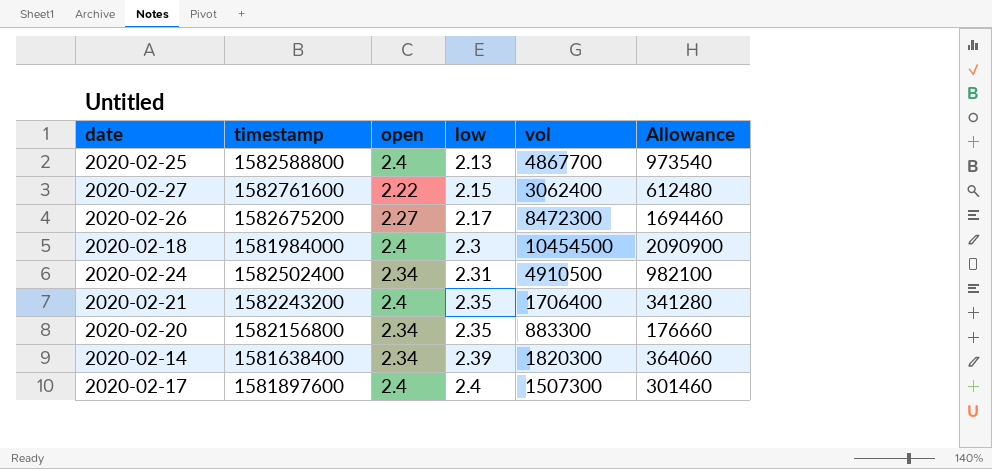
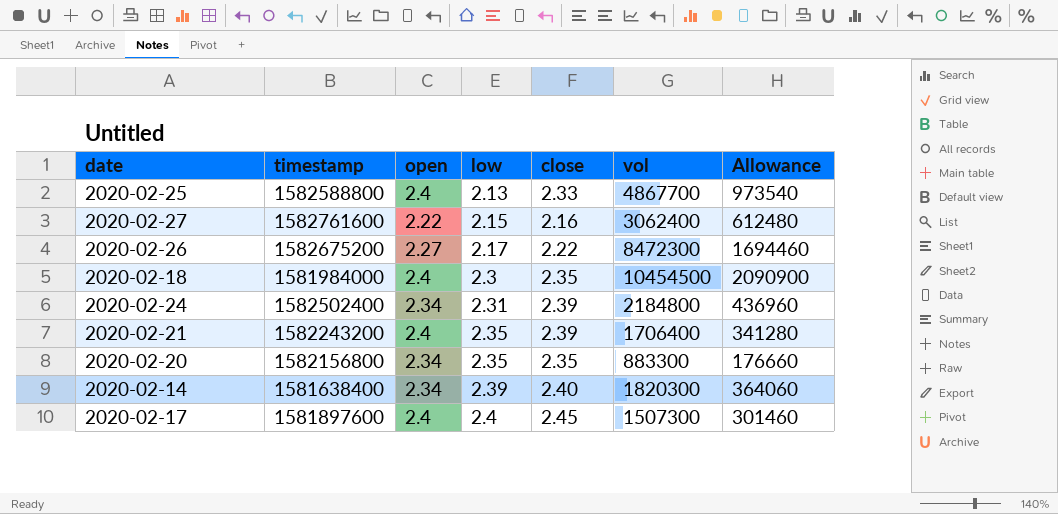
column close | position: none -> 5
2020-02-24 | vol: 4910500 -> 2184800
2020-02-24 | Allowance: 982100 -> 436960

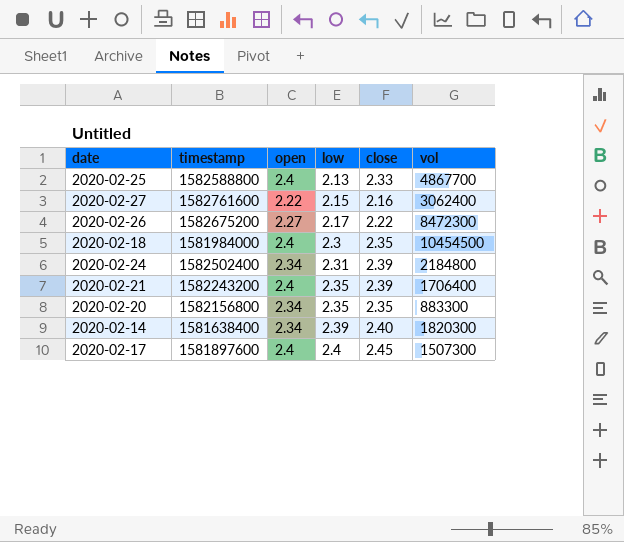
column Allowance | formula: [vol] * 0.2 -> none

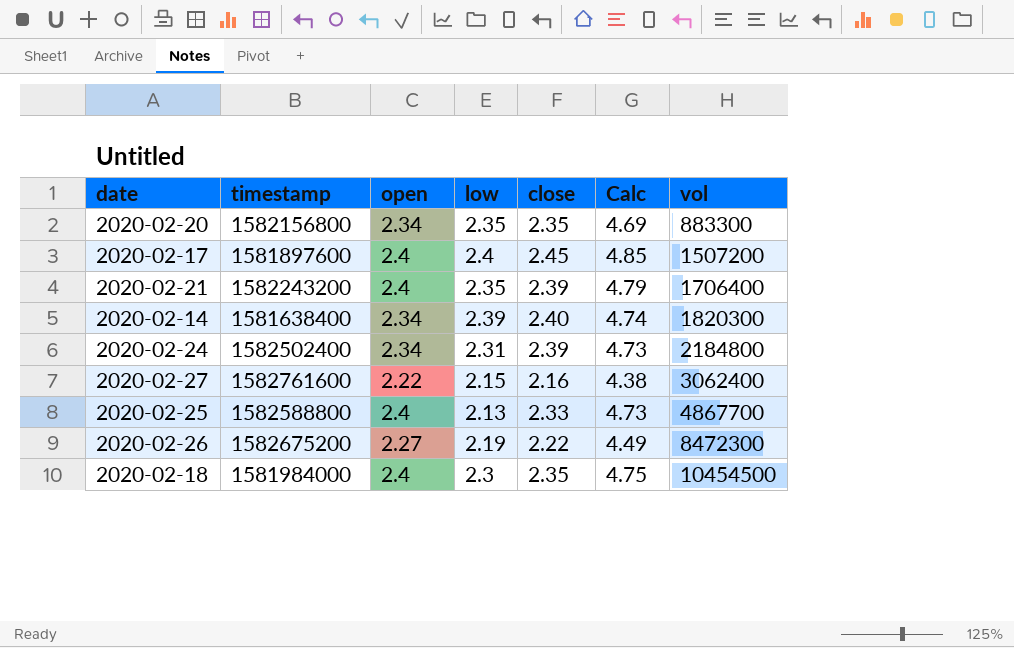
row order: low ascending -> vol ascending
column Calc | formula: none -> [open] + [close]
2020-02-17 | vol: 1507300 -> 1507200
2020-02-26 | low: 2.17 -> 2.19

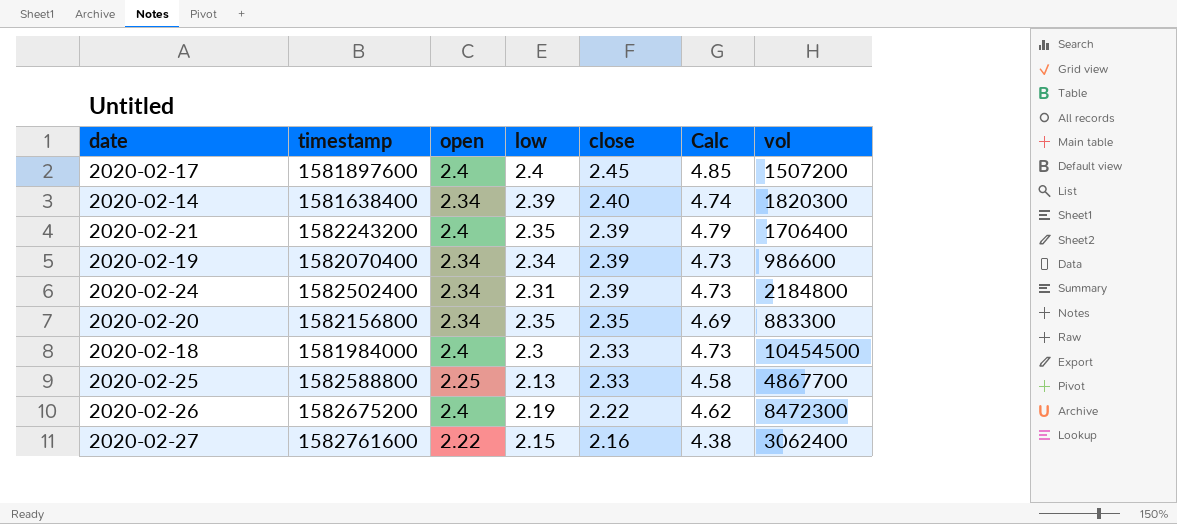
row order: vol ascending -> close descending
row 2020-02-19: none -> 1582070400 | 2.34 | 2.34 | 2.39 | 4.73 | 986600
2020-02-18 | close: 2.35 -> 2.33
2020-02-18 | Calc: 4.75 -> 4.73
2020-02-25 | open: 2.4 -> 2.25
2020-02-25 | Calc: 4.73 -> 4.58
2020-02-26 | open: 2.27 -> 2.4
2020-02-26 | Calc: 4.49 -> 4.62

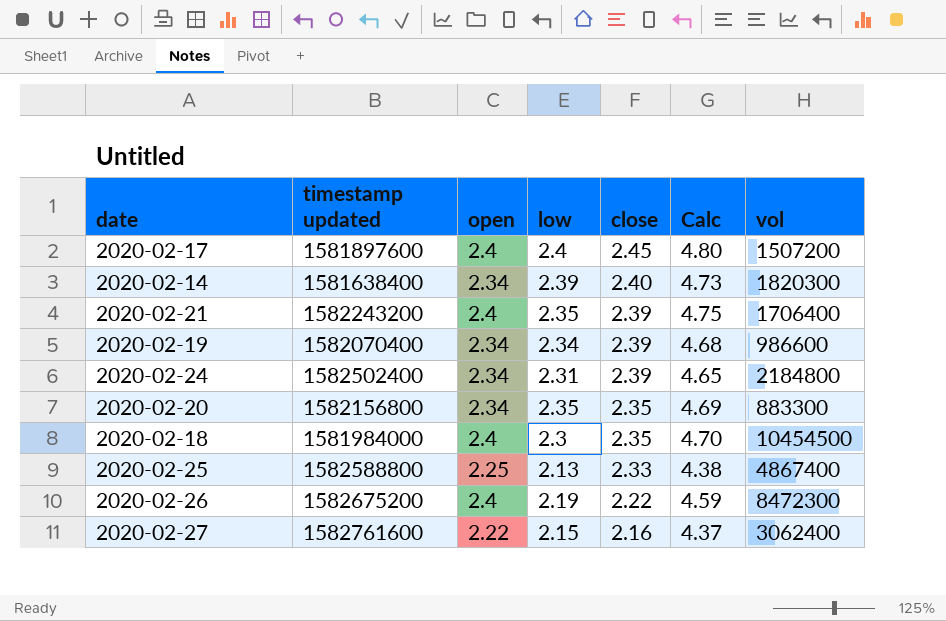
column name: timestamp -> timestamp updated
column Calc | formula: [open] + [close] -> [open] + [low]
2020-02-18 | close: 2.33 -> 2.35
2020-02-25 | vol: 4867700 -> 4867400

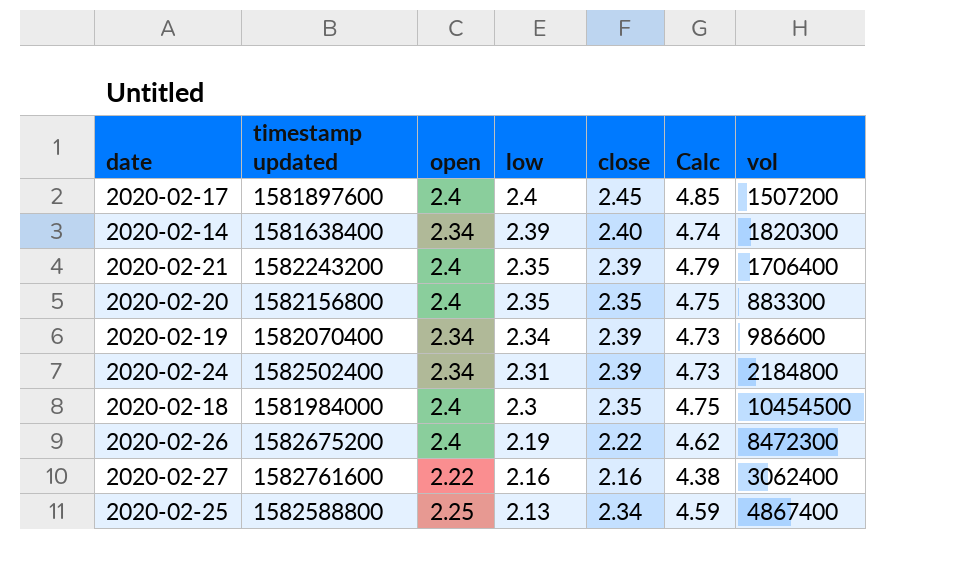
row order: close descending -> low descending
column Calc | formula: [open] + [low] -> [open] + [close]
2020-02-20 | open: 2.34 -> 2.4
2020-02-27 | low: 2.15 -> 2.16
2020-02-25 | close: 2.33 -> 2.34

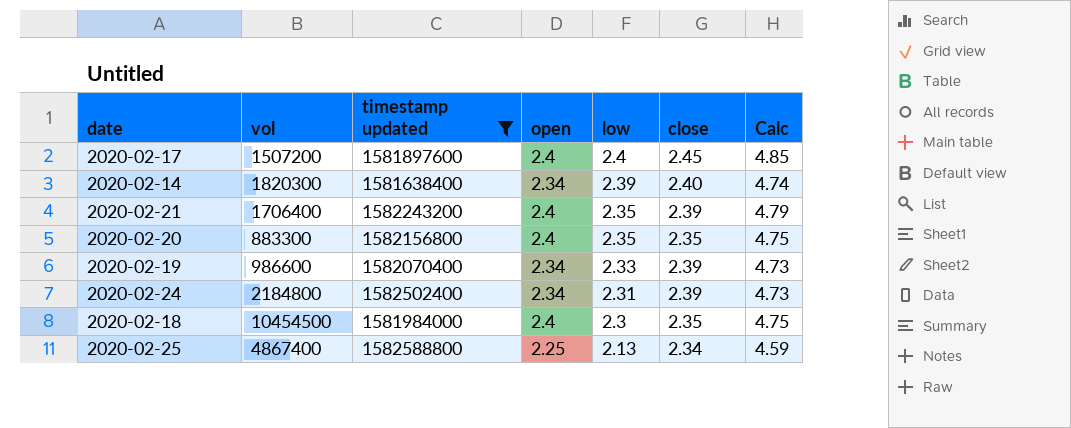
filter: none -> timestamp updated <= 1582588800
column vol | position: 7 -> 2
2020-02-19 | low: 2.34 -> 2.33

